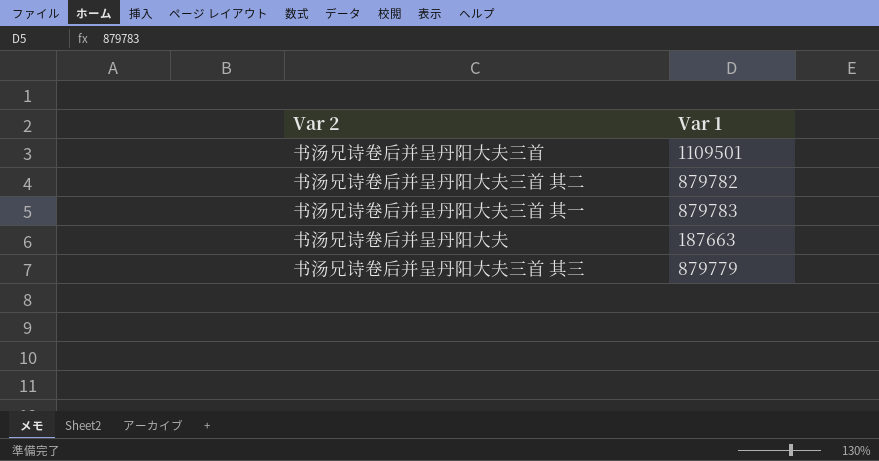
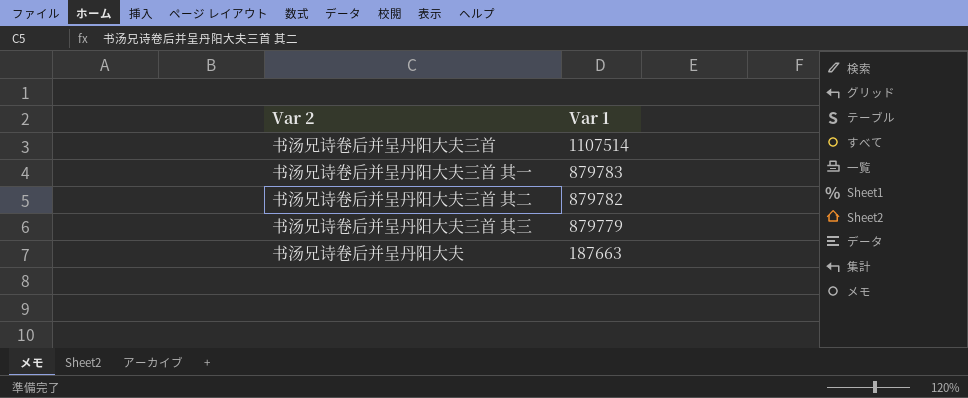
row order: none -> Var 1 descending
书汤兄诗卷后并呈丹阳大夫三首 | Var 1: 1109501 -> 1107514

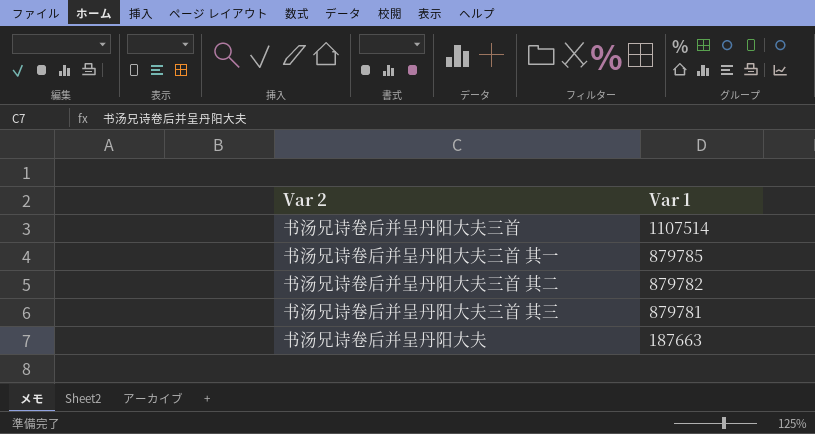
书汤兄诗卷后并呈丹阳大夫三首 其一 | Var 1: 879783 -> 879785
书汤兄诗卷后并呈丹阳大夫三首 其三 | Var 1: 879779 -> 879781

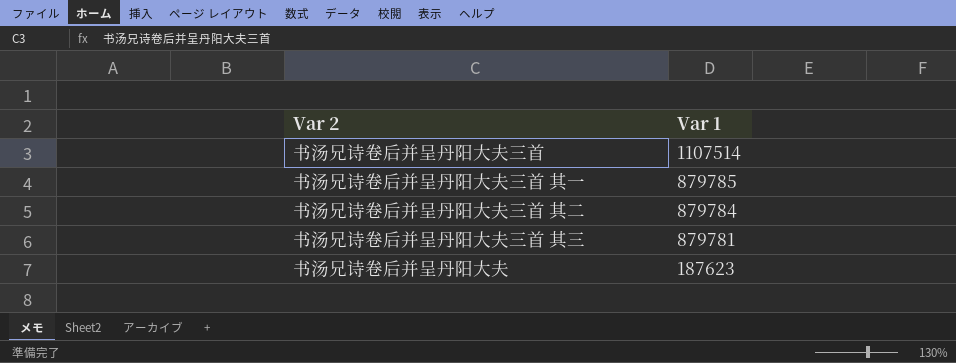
书汤兄诗卷后并呈丹阳大夫三首 其二 | Var 1: 879782 -> 879784
书汤兄诗卷后并呈丹阳大夫 | Var 1: 187663 -> 187623

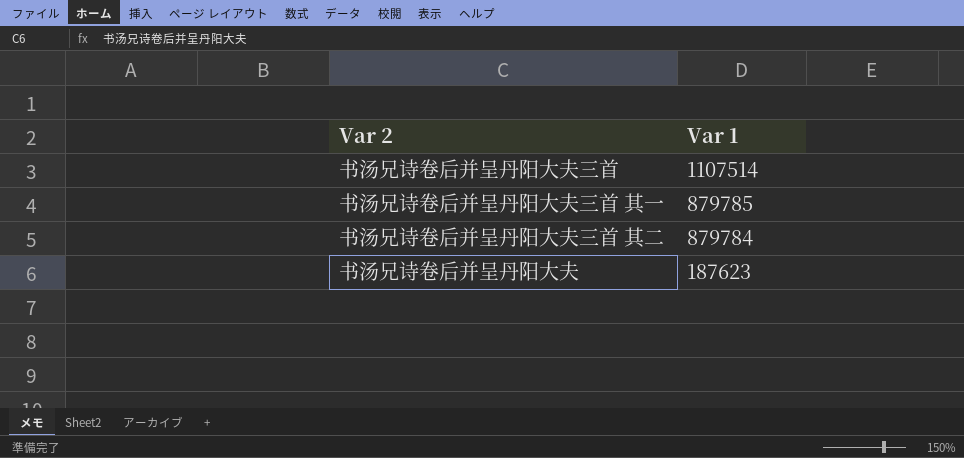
row 书汤兄诗卷后并呈丹阳大夫三首 其三: 879781 -> none

